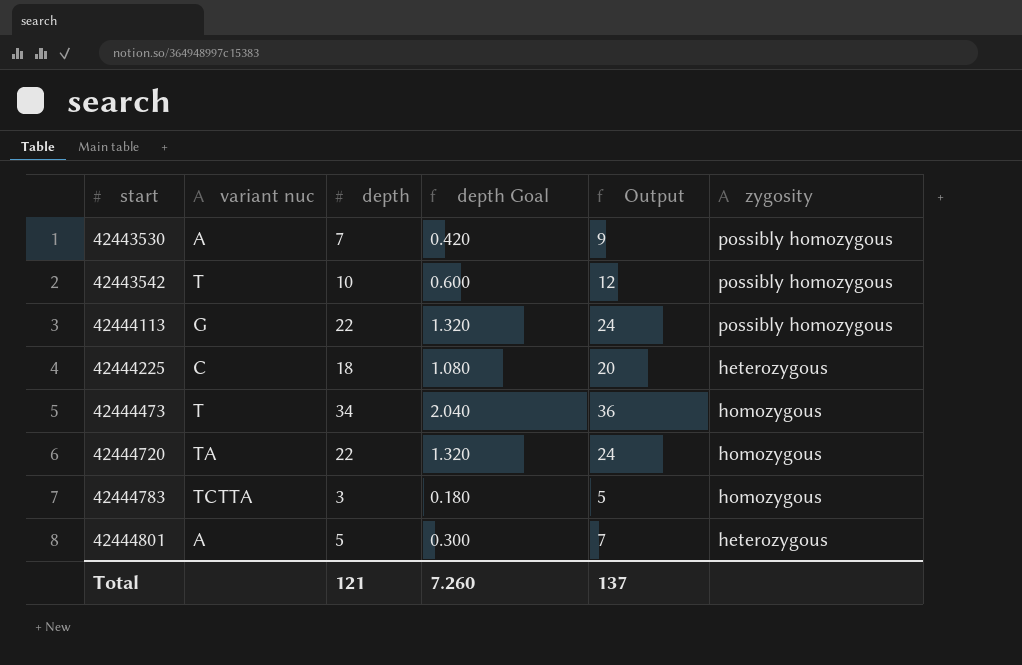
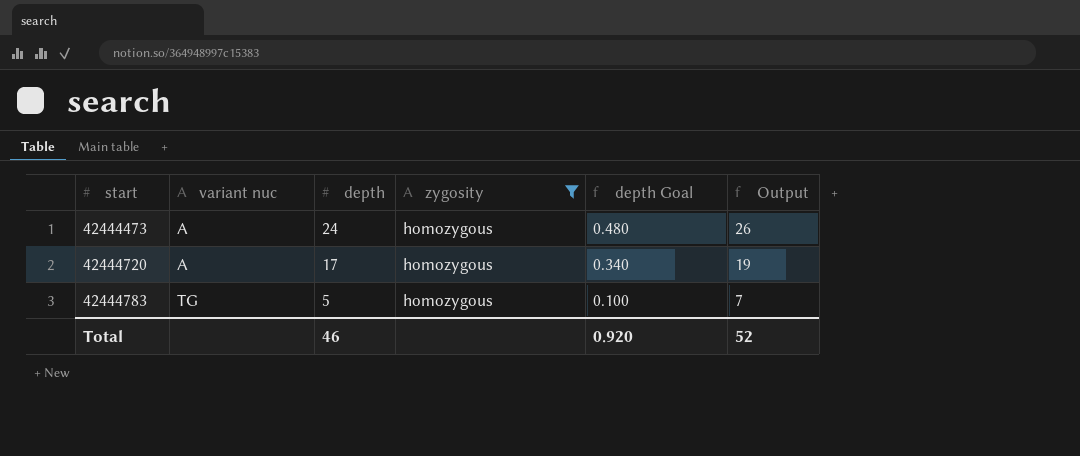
filter: none -> zygosity = homozygous
column zygosity | position: 6 -> 4
column depth Goal | formula: [depth] * 0.06 -> [depth] * 0.02
42444473 | variant nuc: T -> A
42444473 | depth: 34 -> 24
42444473 | Output: 36 -> 26
42444720 | variant nuc: TA -> A
42444720 | depth: 22 -> 17
42444720 | Output: 24 -> 19
42444783 | variant nuc: TCTTA -> TG
42444783 | depth: 3 -> 5
42444783 | Output: 5 -> 7
Total | depth: 121 -> 46
Total | depth Goal: 7.260 -> 0.920
Total | Output: 137 -> 52

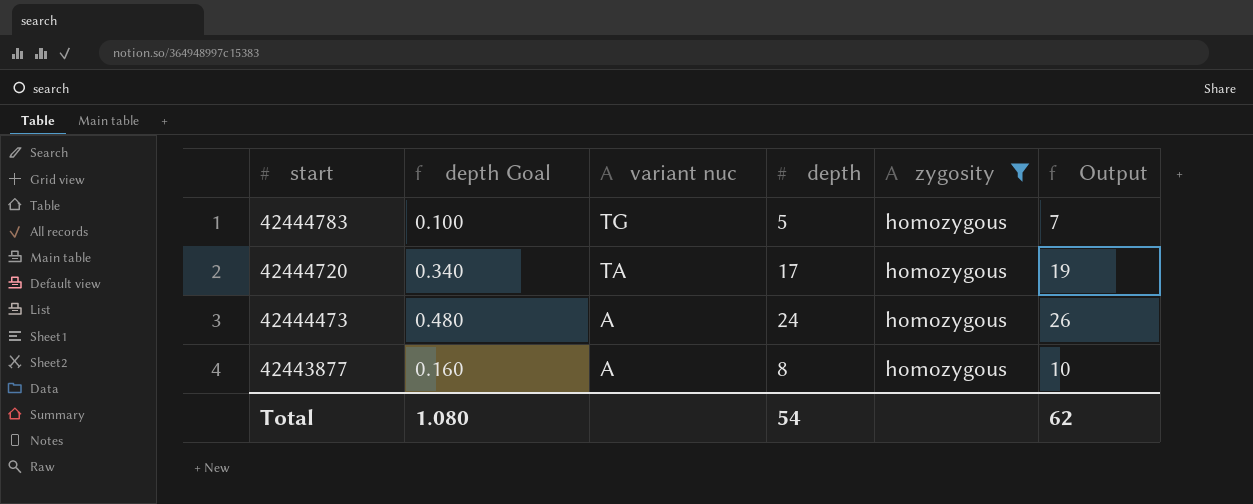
row order: start ascending -> start descending
column depth Goal | position: 5 -> 2
42444720 | variant nuc: A -> TA
row 42443877: none -> 0.160 | A | 8 | homozygous | 10
Total | depth Goal: 0.920 -> 1.080
Total | depth: 46 -> 54
Total | Output: 52 -> 62

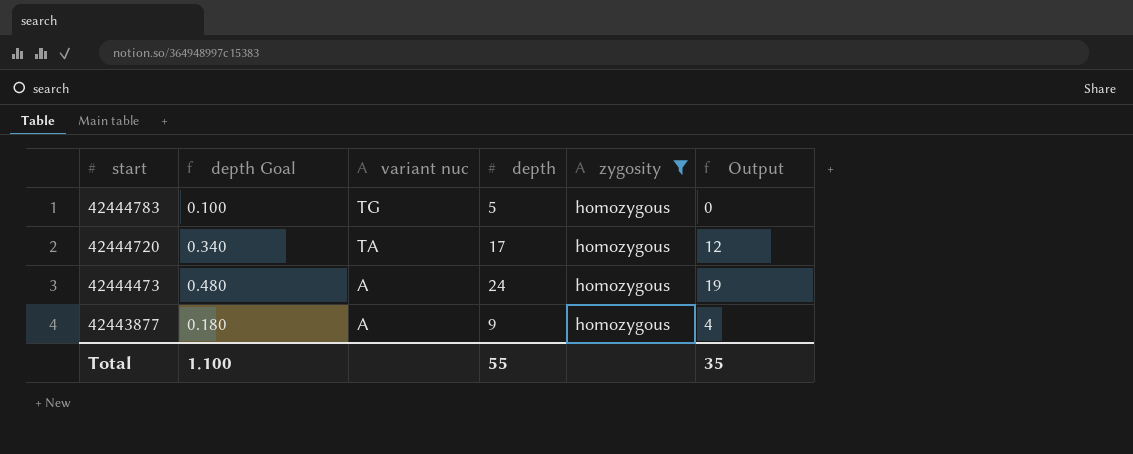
column Output | formula: [depth] + 2 -> [depth] - 5
42443877 | depth Goal: 0.160 -> 0.180
42443877 | depth: 8 -> 9
Total | depth Goal: 1.080 -> 1.100
Total | depth: 54 -> 55
Total | Output: 62 -> 35

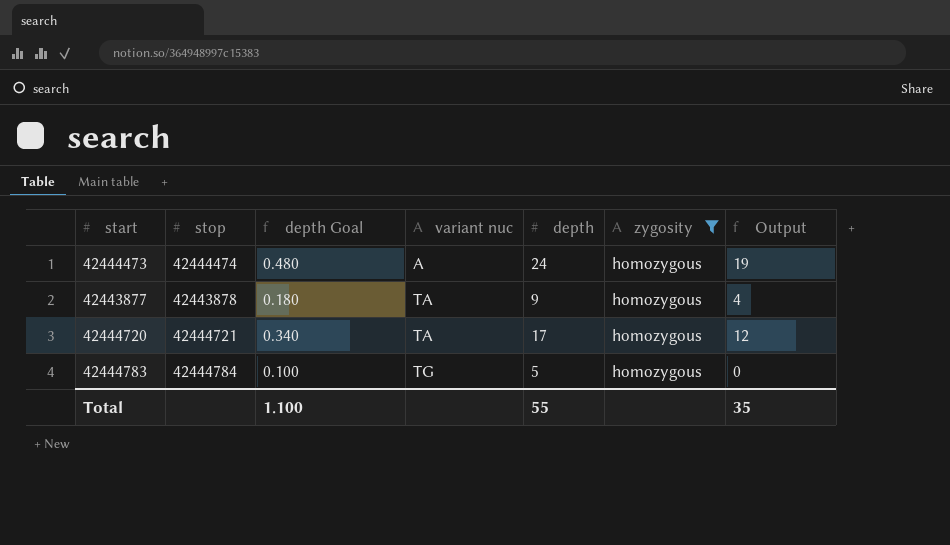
row order: start descending -> variant nuc ascending
column stop | position: none -> 2
42443877 | variant nuc: A -> TA

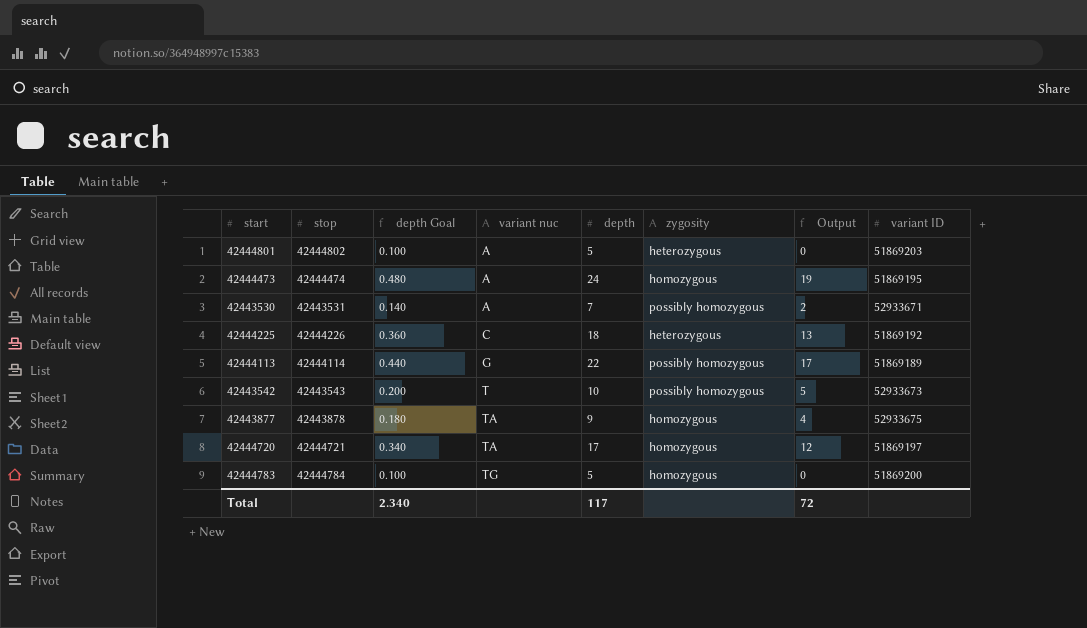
filter: zygosity = homozygous -> none
column variant ID | position: none -> 8
Total | depth Goal: 1.100 -> 2.340
Total | depth: 55 -> 117
Total | Output: 35 -> 72

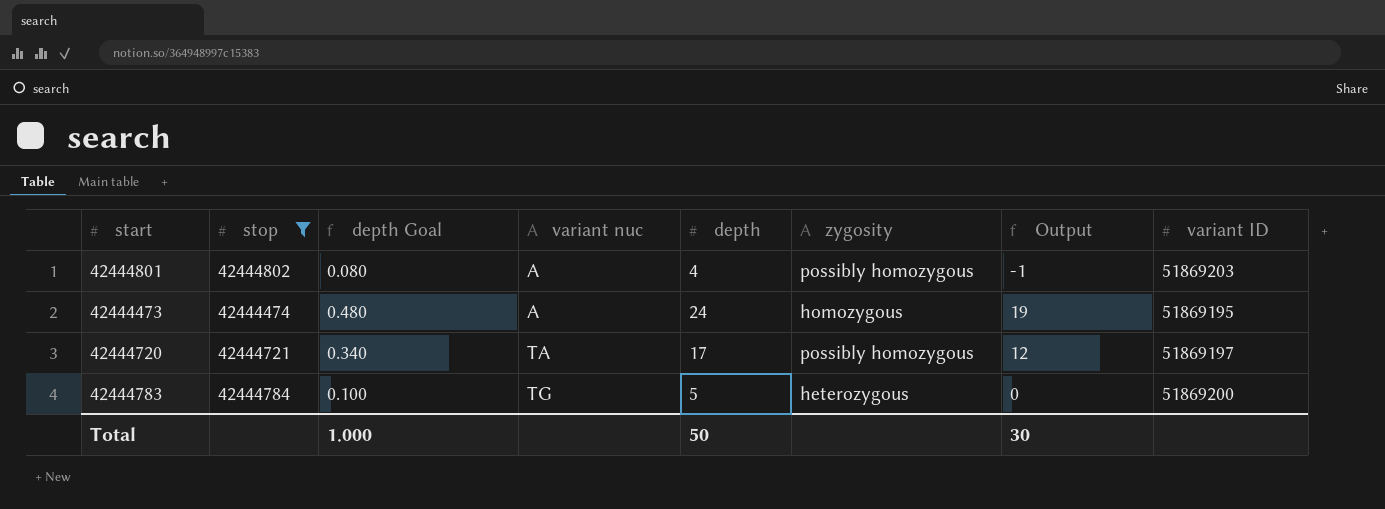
filter: none -> stop >= 42444474
42444801 | depth Goal: 0.100 -> 0.080
42444801 | depth: 5 -> 4
42444801 | zygosity: heterozygous -> possibly homozygous
42444801 | Output: 0 -> -1
42444720 | zygosity: homozygous -> possibly homozygous
42444783 | zygosity: homozygous -> heterozygous
Total | depth Goal: 2.340 -> 1.000
Total | depth: 117 -> 50
Total | Output: 72 -> 30

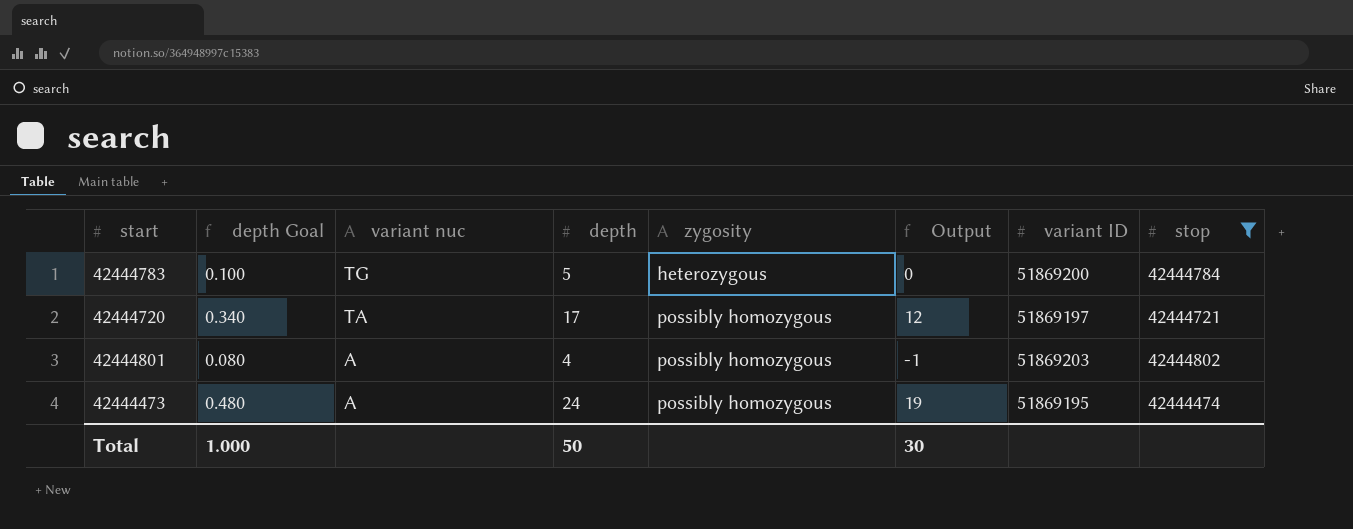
row order: variant nuc ascending -> variant nuc descending
column stop | position: 2 -> 8
42444473 | zygosity: homozygous -> possibly homozygous

